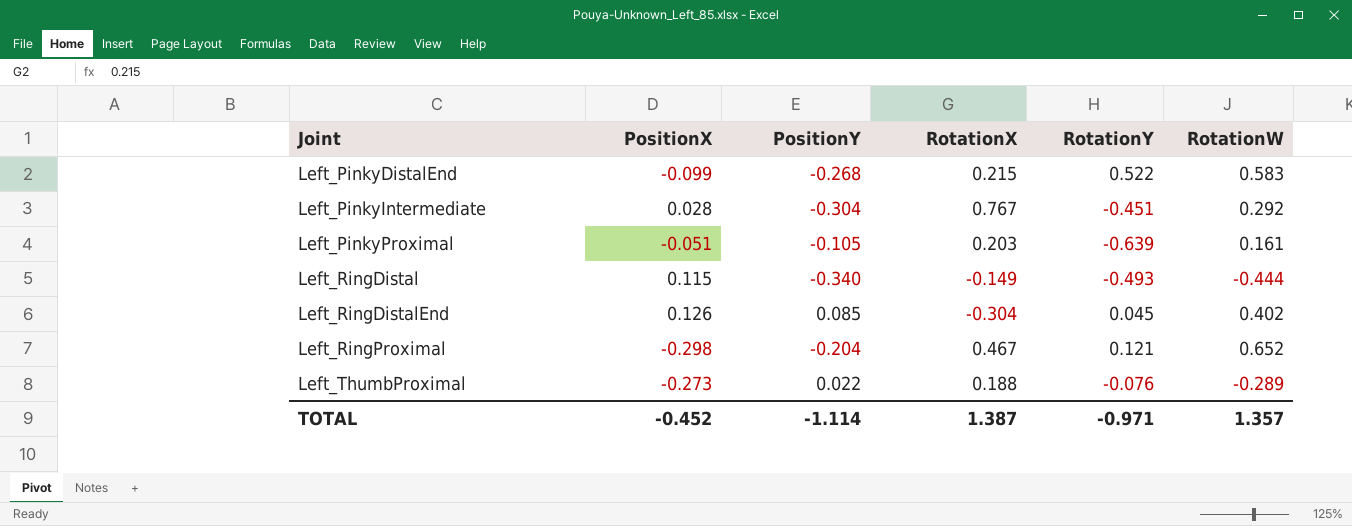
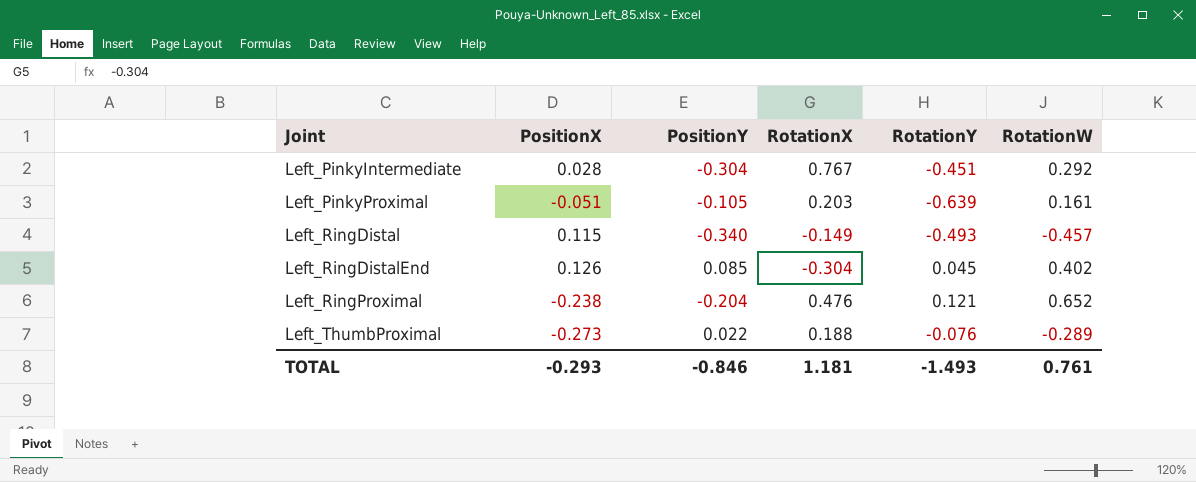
row Left_PinkyDistalEnd: -0.099 | -0.268 | 0.215 | 0.522 | 0.583 -> none
Left_RingDistal | RotationW: -0.444 -> -0.457
Left_RingProximal | PositionX: -0.298 -> -0.238
Left_RingProximal | RotationX: 0.467 -> 0.476
TOTAL | PositionX: -0.452 -> -0.293
TOTAL | PositionY: -1.114 -> -0.846
TOTAL | RotationX: 1.387 -> 1.181
TOTAL | RotationY: -0.971 -> -1.493
TOTAL | RotationW: 1.357 -> 0.761

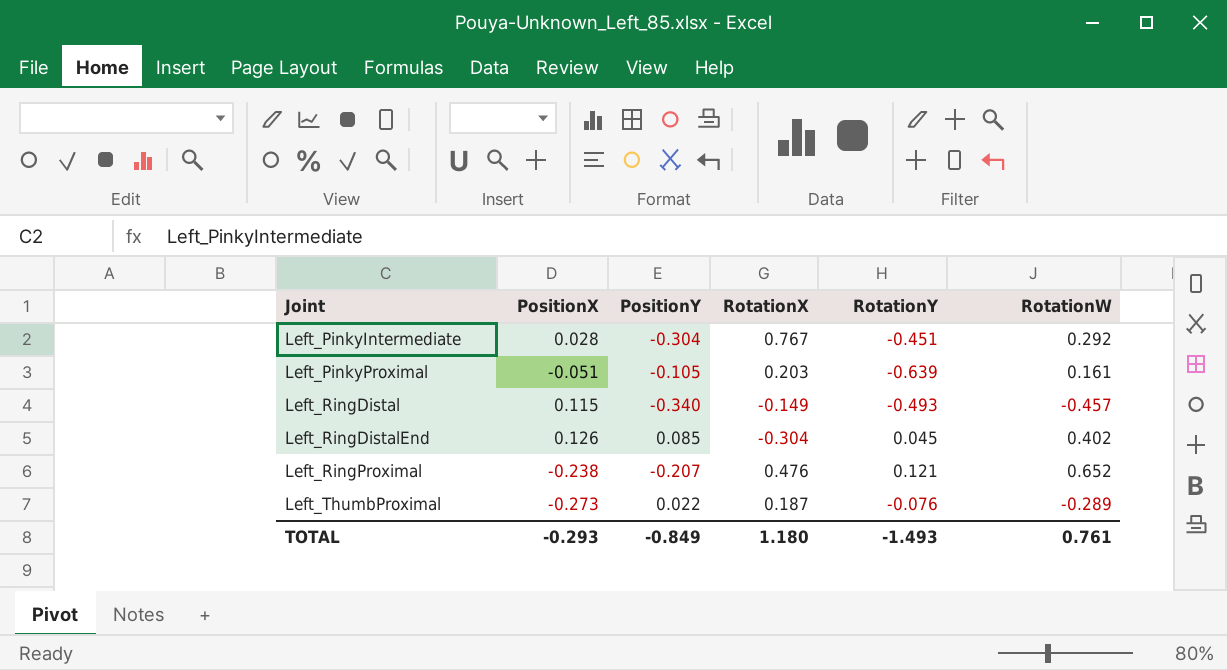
Left_RingProximal | PositionY: -0.204 -> -0.207
Left_ThumbProximal | RotationX: 0.188 -> 0.187
TOTAL | PositionY: -0.846 -> -0.849
TOTAL | RotationX: 1.181 -> 1.180

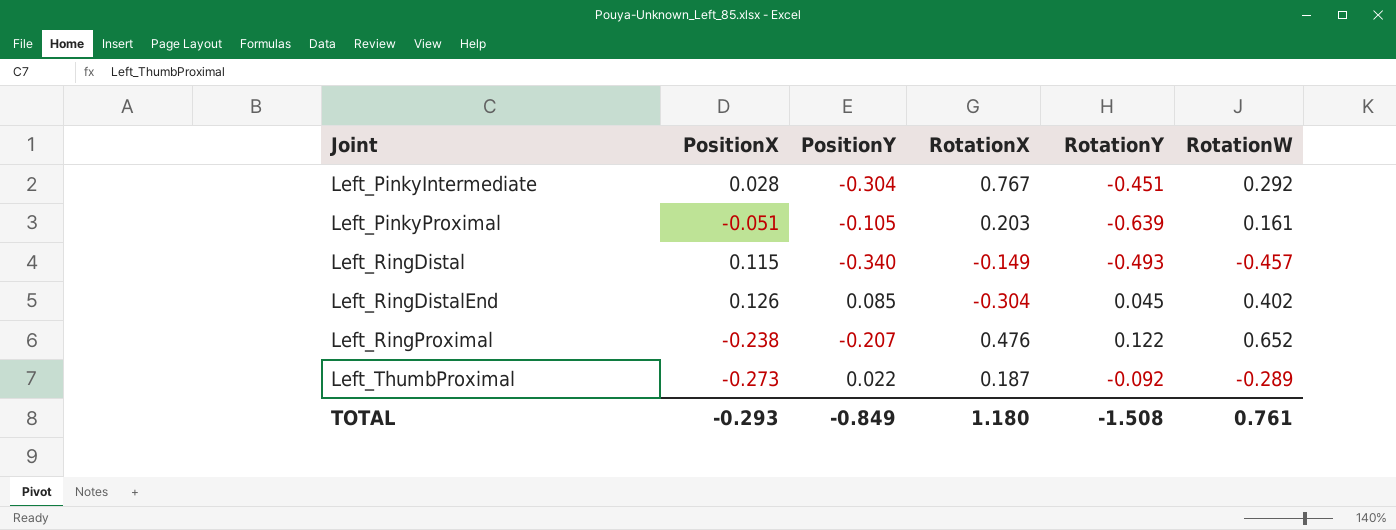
Left_RingProximal | RotationY: 0.121 -> 0.122
Left_ThumbProximal | RotationY: -0.076 -> -0.092
TOTAL | RotationY: -1.493 -> -1.508

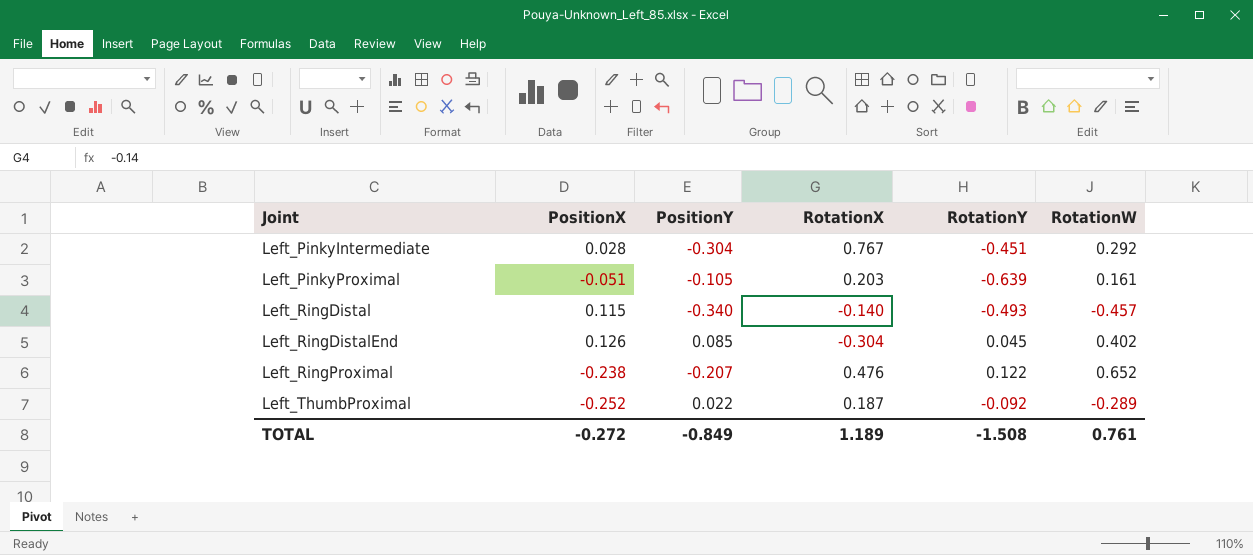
Left_RingDistal | RotationX: -0.149 -> -0.140
Left_ThumbProximal | PositionX: -0.273 -> -0.252
TOTAL | PositionX: -0.293 -> -0.272
TOTAL | RotationX: 1.180 -> 1.189

